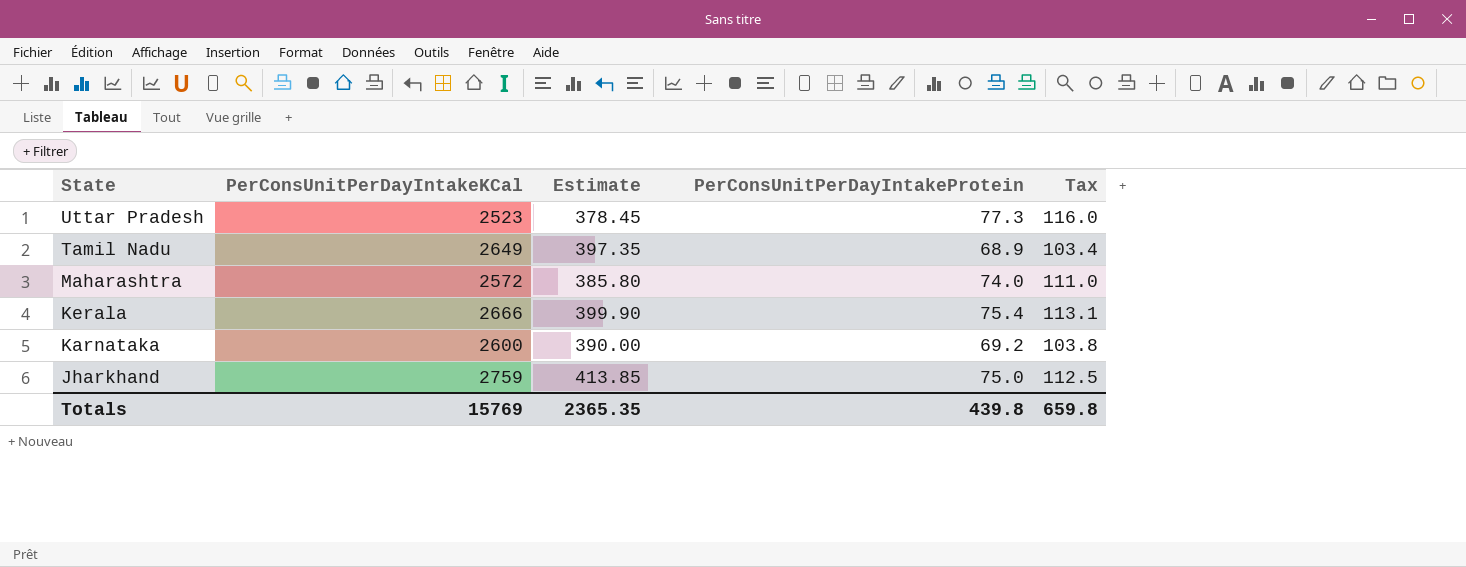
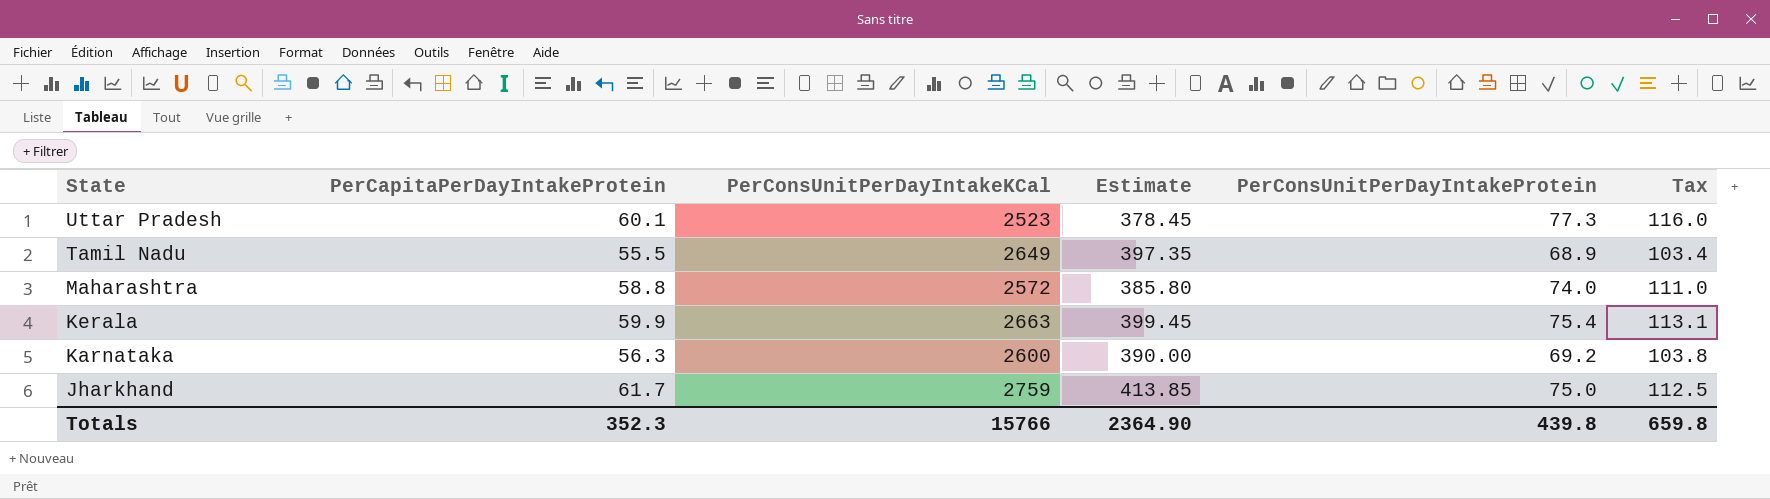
column PerCapitaPerDayIntakeProtein | position: none -> 2
Kerala | PerConsUnitPerDayIntakeKCal: 2666 -> 2663
Kerala | Estimate: 399.90 -> 399.45
Totals | PerConsUnitPerDayIntakeKCal: 15769 -> 15766
Totals | Estimate: 2365.35 -> 2364.90

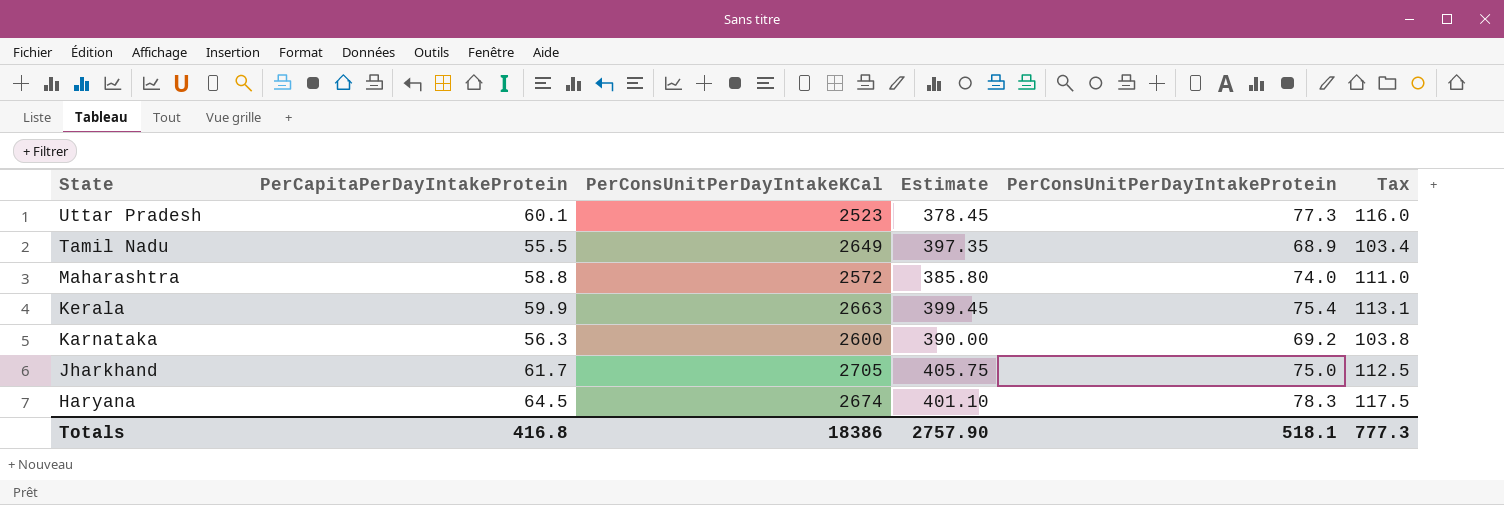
Jharkhand | PerConsUnitPerDayIntakeKCal: 2759 -> 2705
Jharkhand | Estimate: 413.85 -> 405.75
row Haryana: none -> 64.5 | 2674 | 401.10 | 78.3 | 117.5
Totals | PerCapitaPerDayIntakeProtein: 352.3 -> 416.8
Totals | PerConsUnitPerDayIntakeKCal: 15766 -> 18386
Totals | Estimate: 2364.90 -> 2757.90
Totals | PerConsUnitPerDayIntakeProtein: 439.8 -> 518.1
Totals | Tax: 659.8 -> 777.3

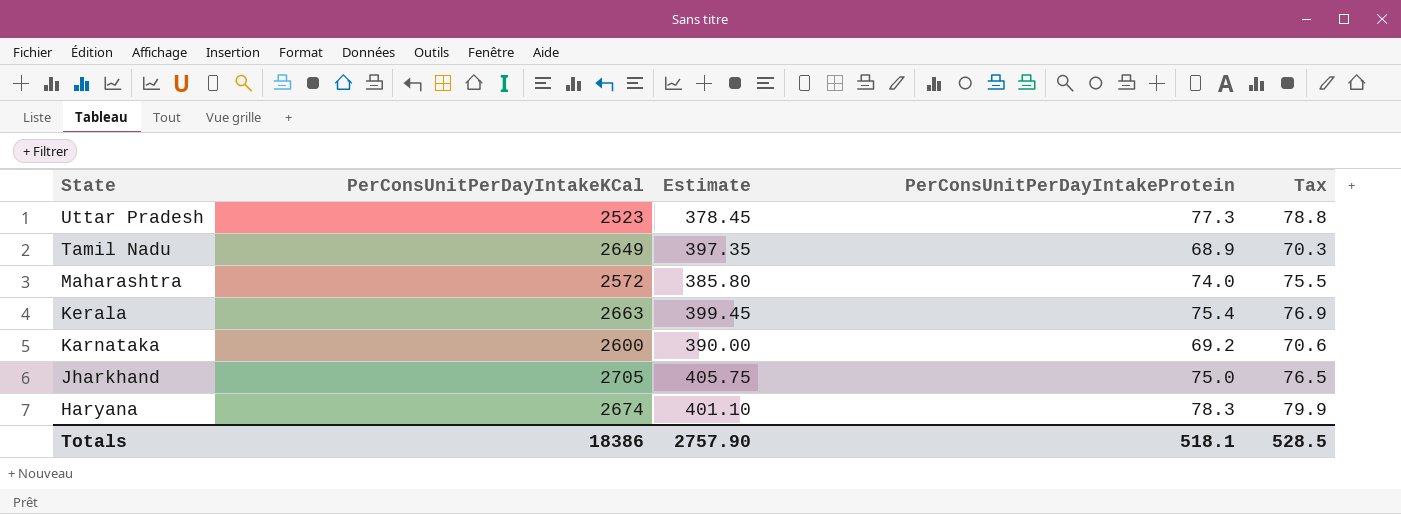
column PerCapitaPerDayIntakeProtein | position: 2 -> none
column Tax | formula: [PerConsUnitPerDayIntakeProtein] * 1.5 -> [PerConsUnitPerDayIntakeProtein] * 1.02
Totals | Tax: 777.3 -> 528.5

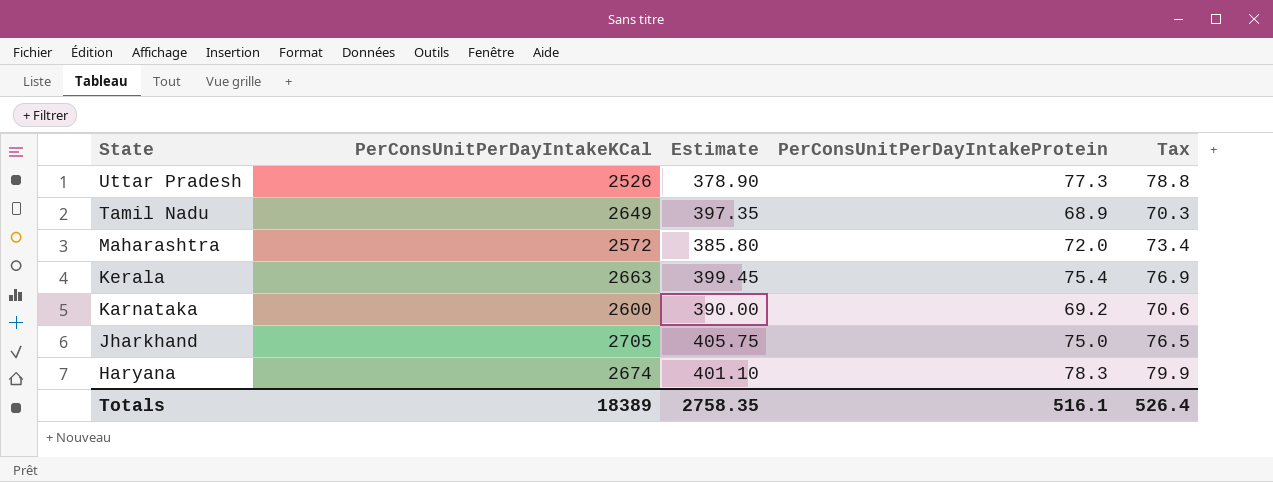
Uttar Pradesh | PerConsUnitPerDayIntakeKCal: 2523 -> 2526
Uttar Pradesh | Estimate: 378.45 -> 378.90
Maharashtra | PerConsUnitPerDayIntakeProtein: 74.0 -> 72.0
Maharashtra | Tax: 75.5 -> 73.4
Totals | PerConsUnitPerDayIntakeKCal: 18386 -> 18389
Totals | Estimate: 2757.90 -> 2758.35
Totals | PerConsUnitPerDayIntakeProtein: 518.1 -> 516.1
Totals | Tax: 528.5 -> 526.4

